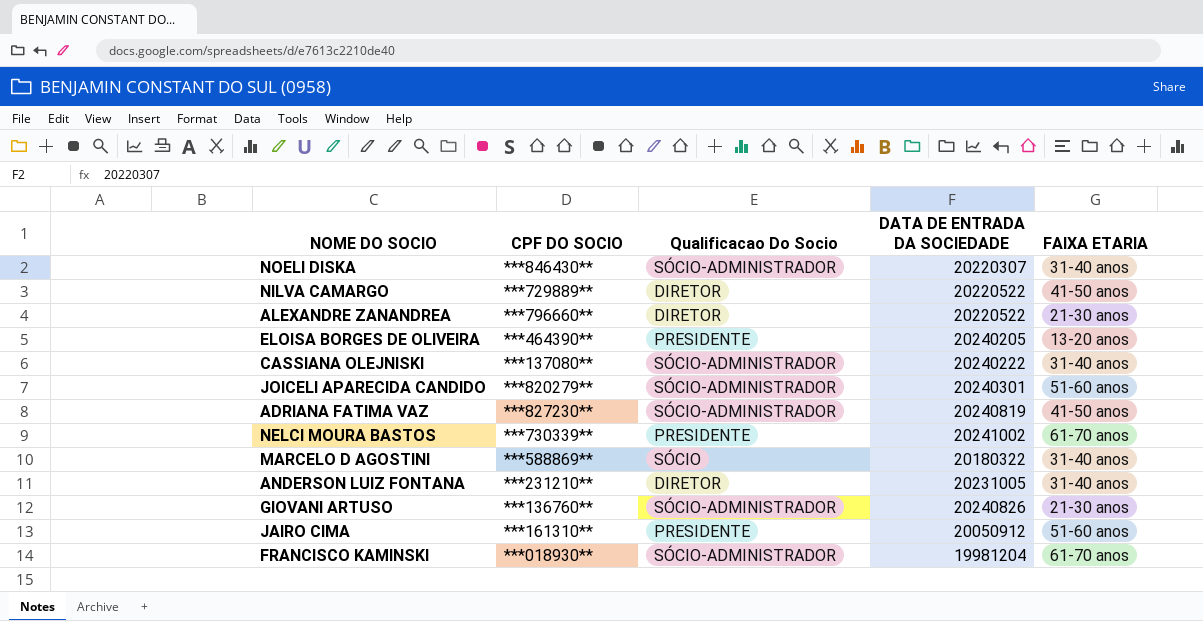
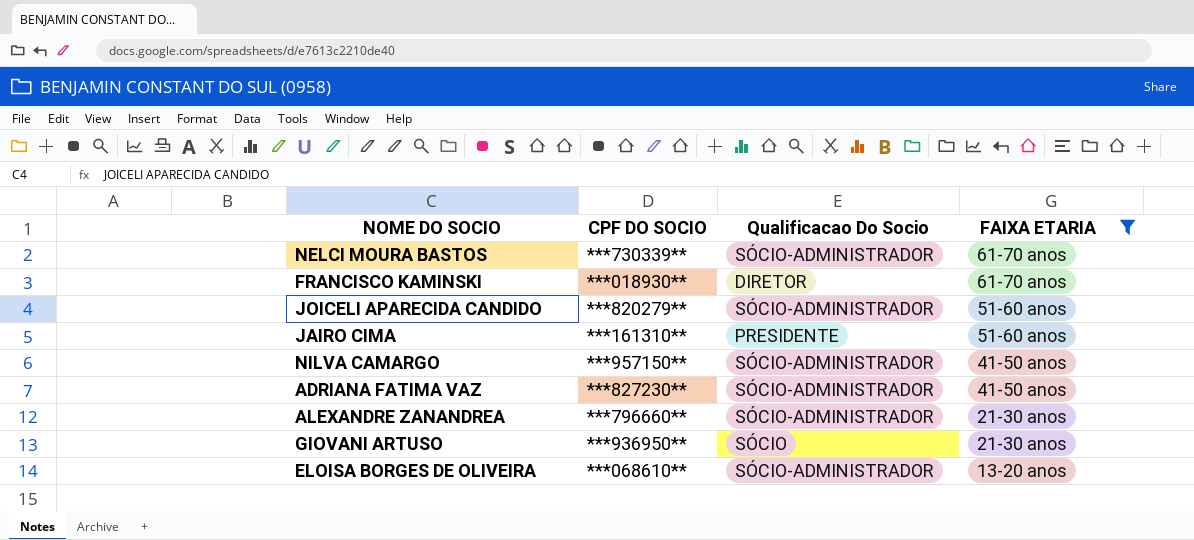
filter: none -> FAIXA ETARIA != 31-40 anos
row order: none -> FAIXA ETARIA descending
column DATA DE ENTRADA DA SOCIEDADE | position: 4 -> none
NELCI MOURA BASTOS | Qualificacao Do Socio: PRESIDENTE -> SÓCIO-ADMINISTRADOR
FRANCISCO KAMINSKI | Qualificacao Do Socio: SÓCIO-ADMINISTRADOR -> DIRETOR
NILVA CAMARGO | CPF DO SOCIO: ***729889** -> ***957150**
NILVA CAMARGO | Qualificacao Do Socio: DIRETOR -> SÓCIO-ADMINISTRADOR
ALEXANDRE ZANANDREA | Qualificacao Do Socio: DIRETOR -> SÓCIO-ADMINISTRADOR
GIOVANI ARTUSO | CPF DO SOCIO: ***136760** -> ***936950**
GIOVANI ARTUSO | Qualificacao Do Socio: SÓCIO-ADMINISTRADOR -> SÓCIO
ELOISA BORGES DE OLIVEIRA | CPF DO SOCIO: ***464390** -> ***068610**
ELOISA BORGES DE OLIVEIRA | Qualificacao Do Socio: PRESIDENTE -> SÓCIO-ADMINISTRADOR

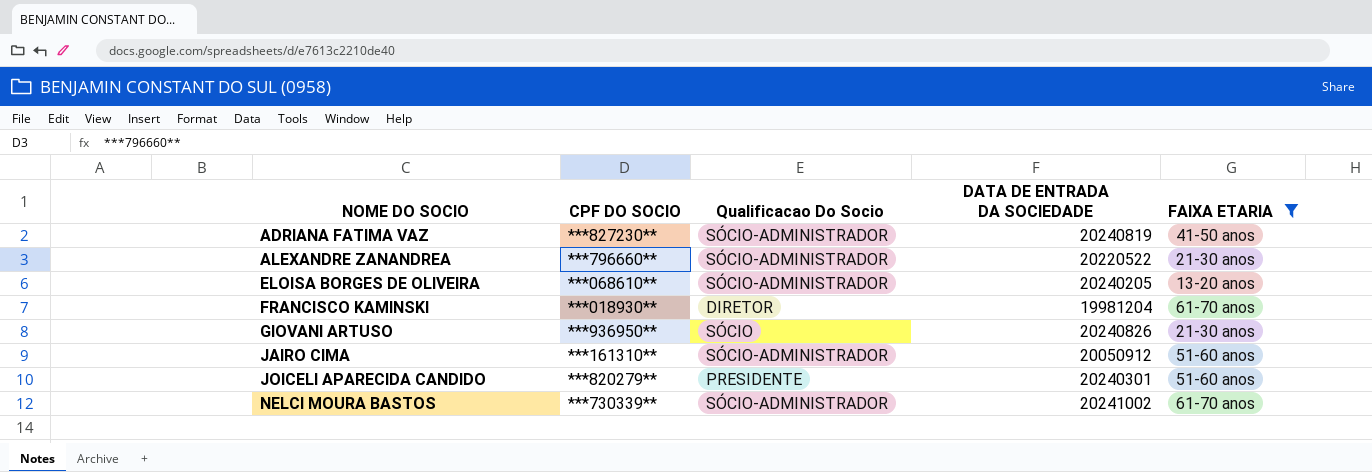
row order: FAIXA ETARIA descending -> NOME DO SOCIO ascending
column DATA DE ENTRADA DA SOCIEDADE | position: none -> 4
row NILVA CAMARGO: ***957150** | SÓCIO-ADMINISTRADOR | 41-50 anos -> none
JAIRO CIMA | Qualificacao Do Socio: PRESIDENTE -> SÓCIO-ADMINISTRADOR
JOICELI APARECIDA CANDIDO | Qualificacao Do Socio: SÓCIO-ADMINISTRADOR -> PRESIDENTE

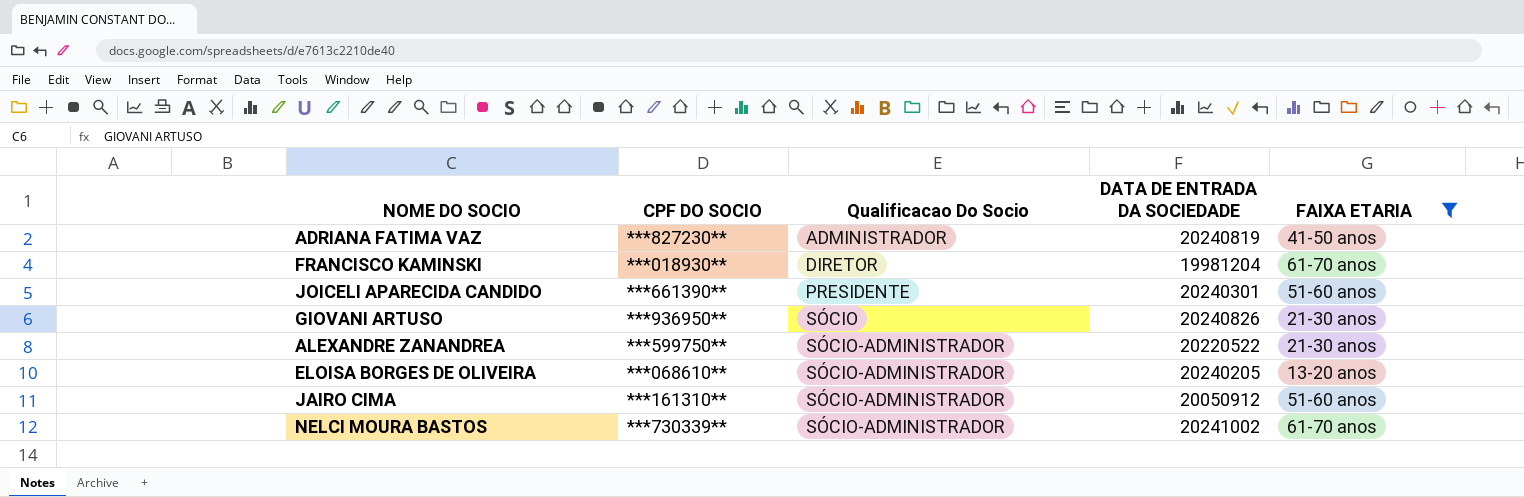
row order: NOME DO SOCIO ascending -> Qualificacao Do Socio ascending
ADRIANA FATIMA VAZ | Qualificacao Do Socio: SÓCIO-ADMINISTRADOR -> ADMINISTRADOR
JOICELI APARECIDA CANDIDO | CPF DO SOCIO: ***820279** -> ***661390**
ALEXANDRE ZANANDREA | CPF DO SOCIO: ***796660** -> ***599750**

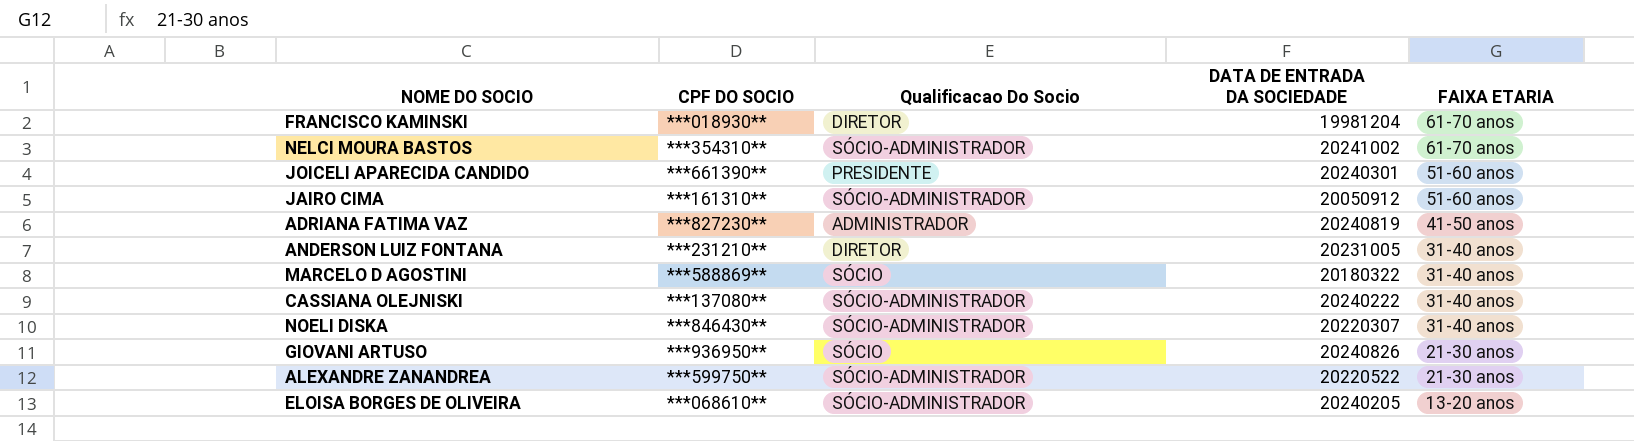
filter: FAIXA ETARIA != 31-40 anos -> none
row order: Qualificacao Do Socio ascending -> FAIXA ETARIA descending
NELCI MOURA BASTOS | CPF DO SOCIO: ***730339** -> ***354310**

